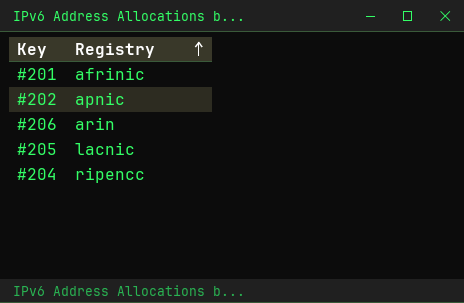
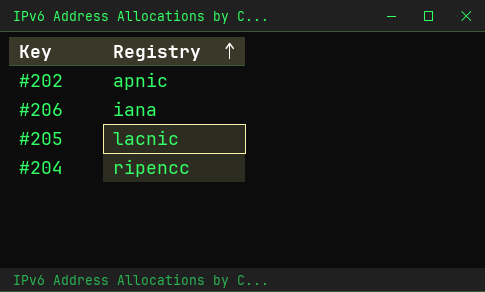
row #201: afrinic -> none
#206 | Registry: arin -> iana

